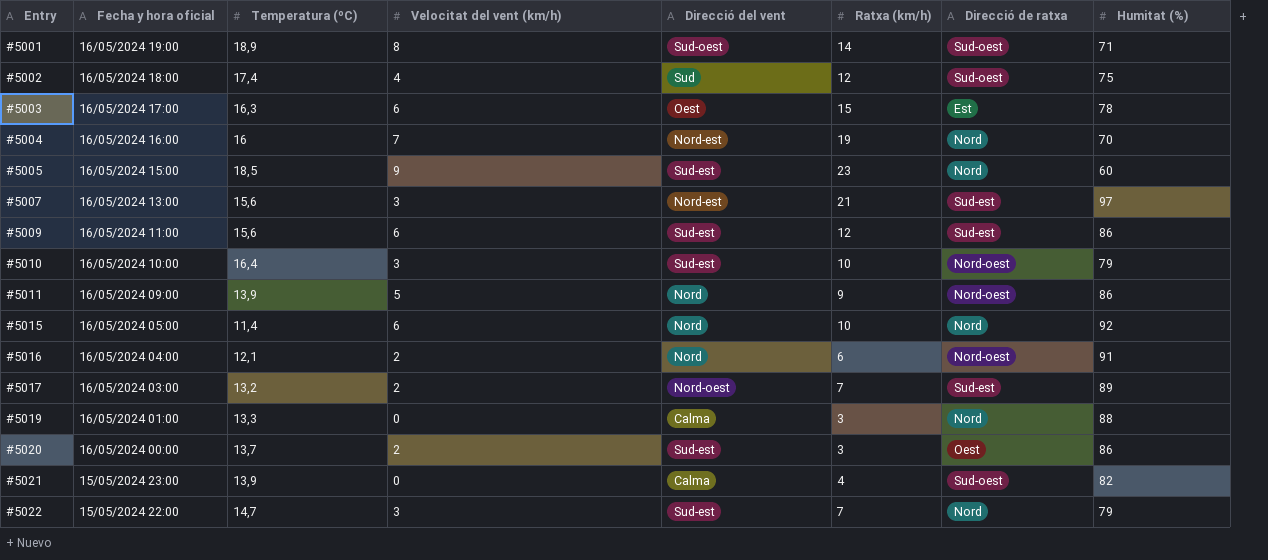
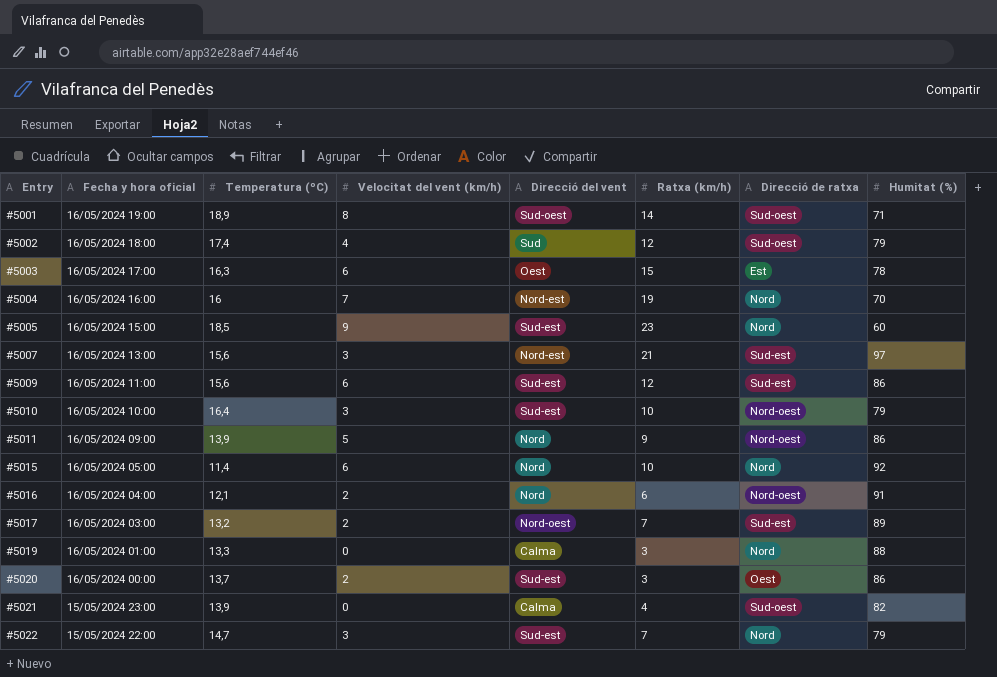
#5002 | Humitat (%): 75 -> 79

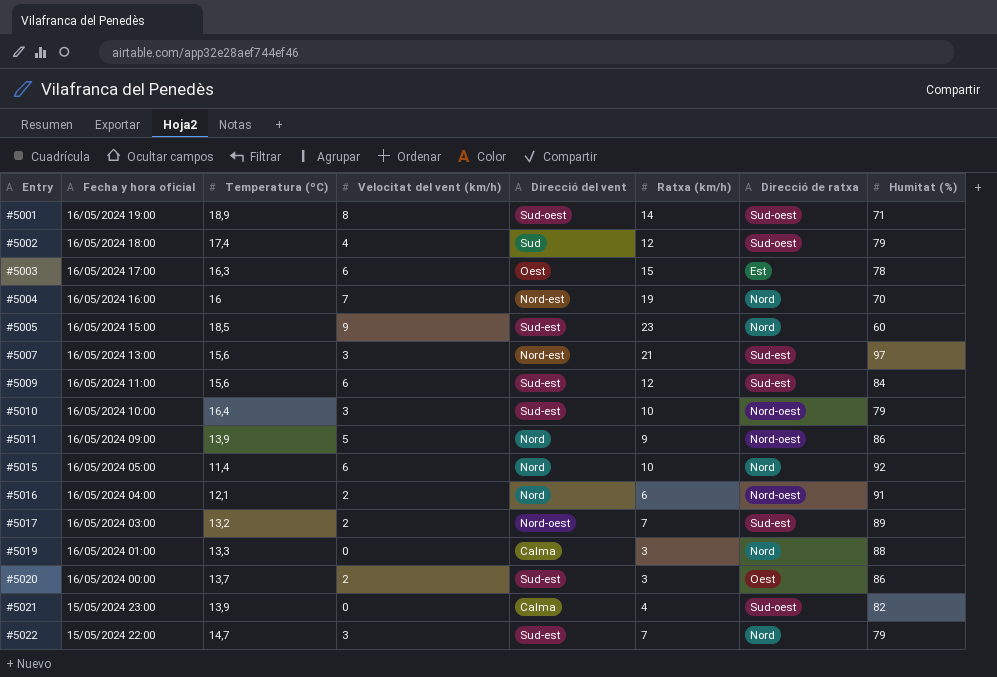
#5009 | Humitat (%): 86 -> 84

